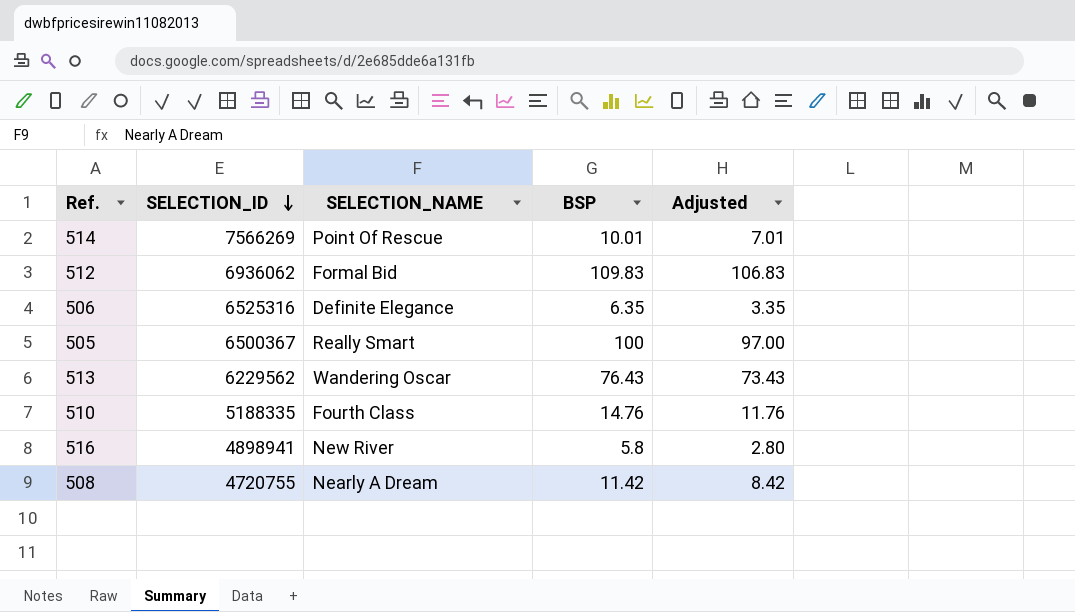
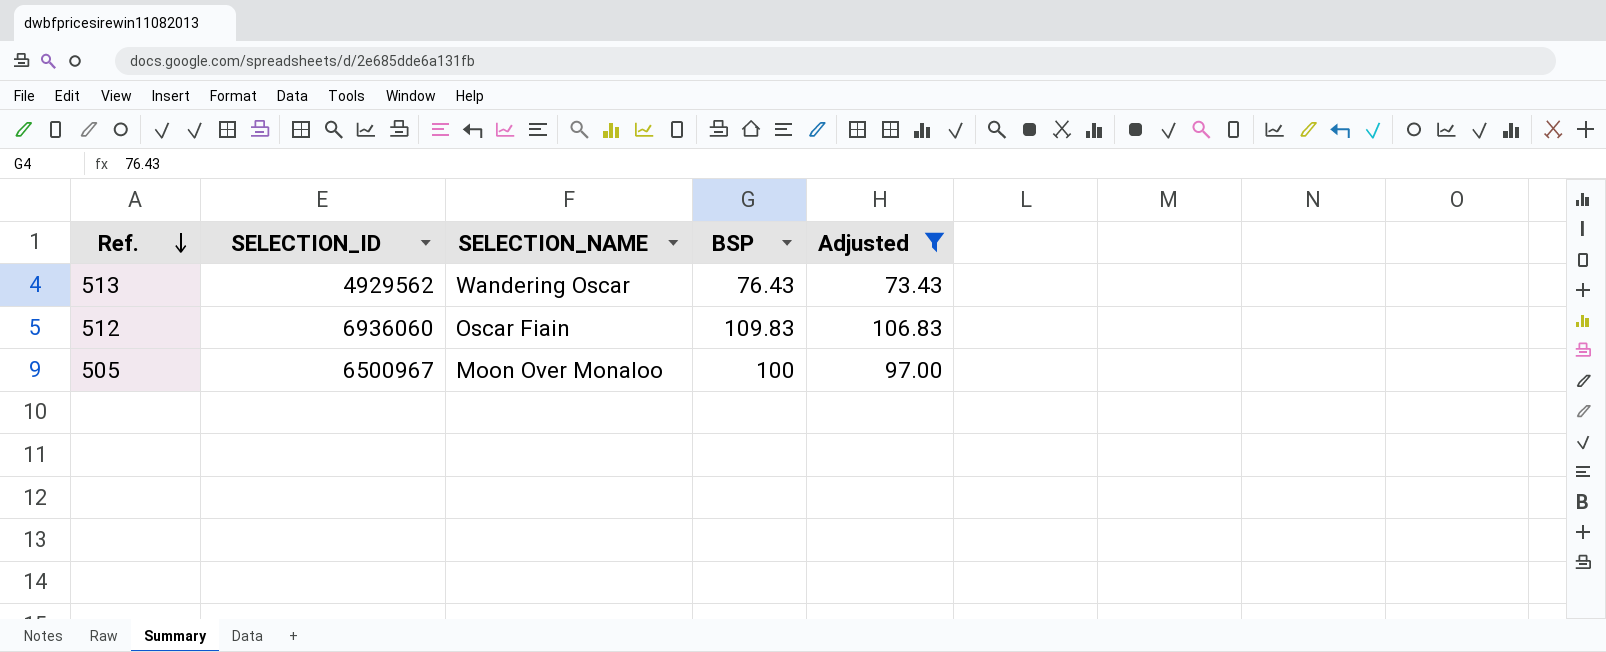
filter: none -> Adjusted >= 73.43
row order: SELECTION_ID descending -> Ref. descending
513 | SELECTION_ID: 6229562 -> 4929562
512 | SELECTION_ID: 6936062 -> 6936060
512 | SELECTION_NAME: Formal Bid -> Oscar Fiain
505 | SELECTION_ID: 6500367 -> 6500967
505 | SELECTION_NAME: Really Smart -> Moon Over Monaloo

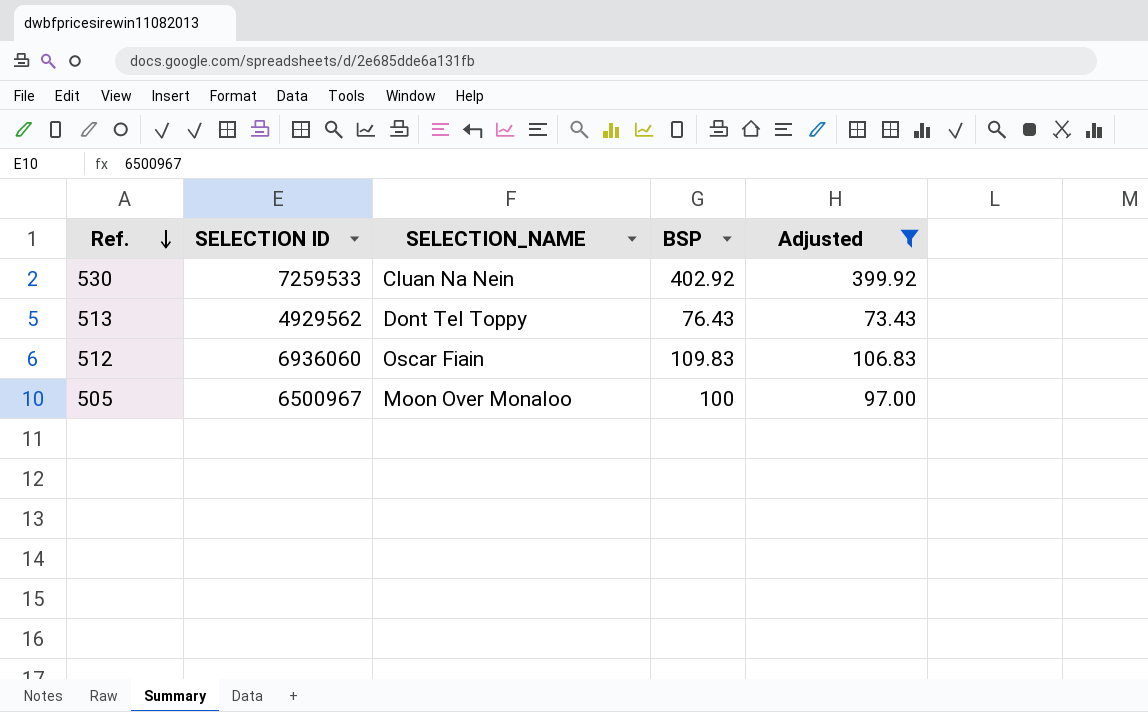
column name: SELECTION_ID -> SELECTION ID
row 530: none -> 7259533 | Cluan Na Nein | 402.92 | 399.92
513 | SELECTION_NAME: Wandering Oscar -> Dont Tel Toppy

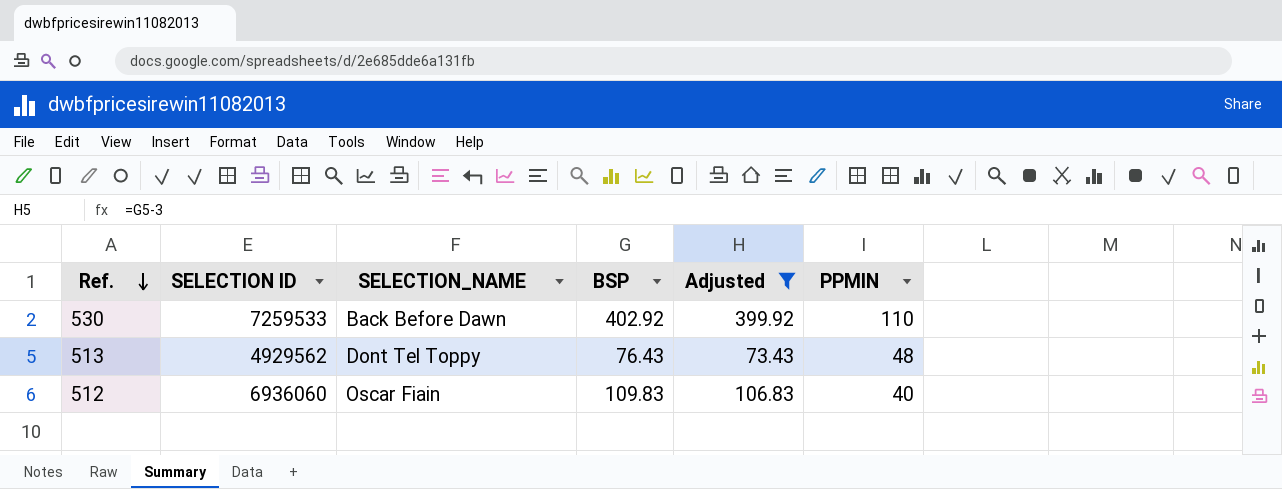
column PPMIN | position: none -> 6
row 505: 6500967 | Moon Over Monaloo | 100 | 97.00 -> none
530 | SELECTION_NAME: Cluan Na Nein -> Back Before Dawn

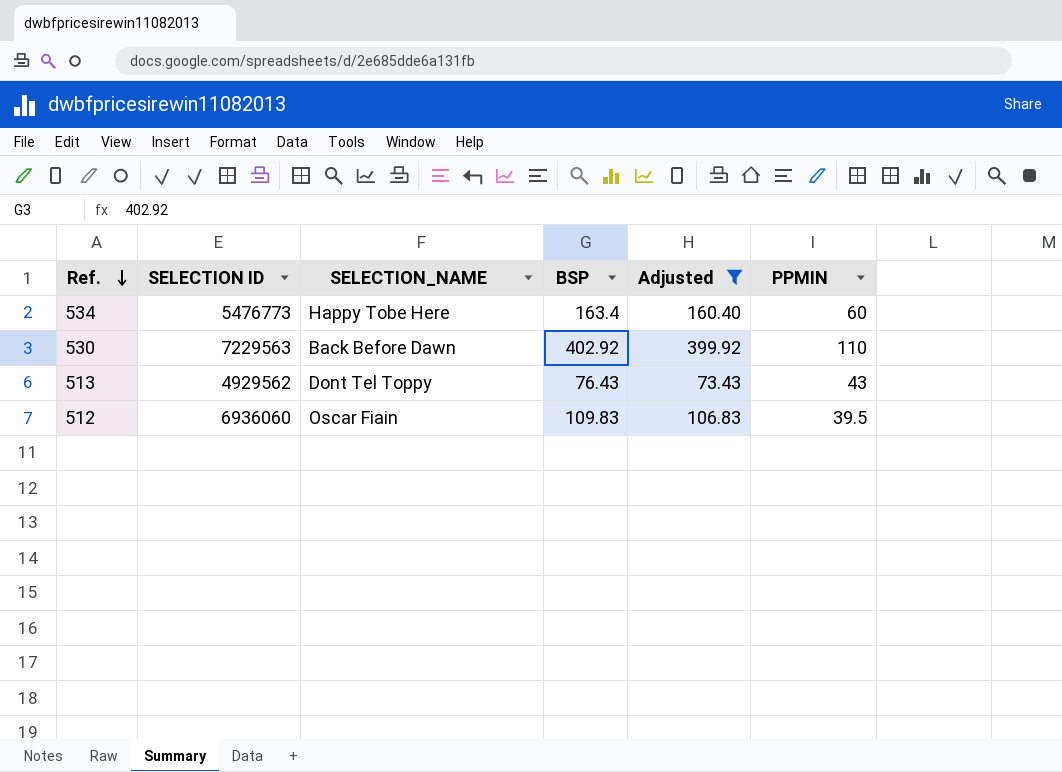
row 534: none -> 5476773 | Happy Tobe Here | 163.4 | 160.40 | 60
530 | SELECTION ID: 7259533 -> 7229563
513 | PPMIN: 48 -> 43
512 | PPMIN: 40 -> 39.5

